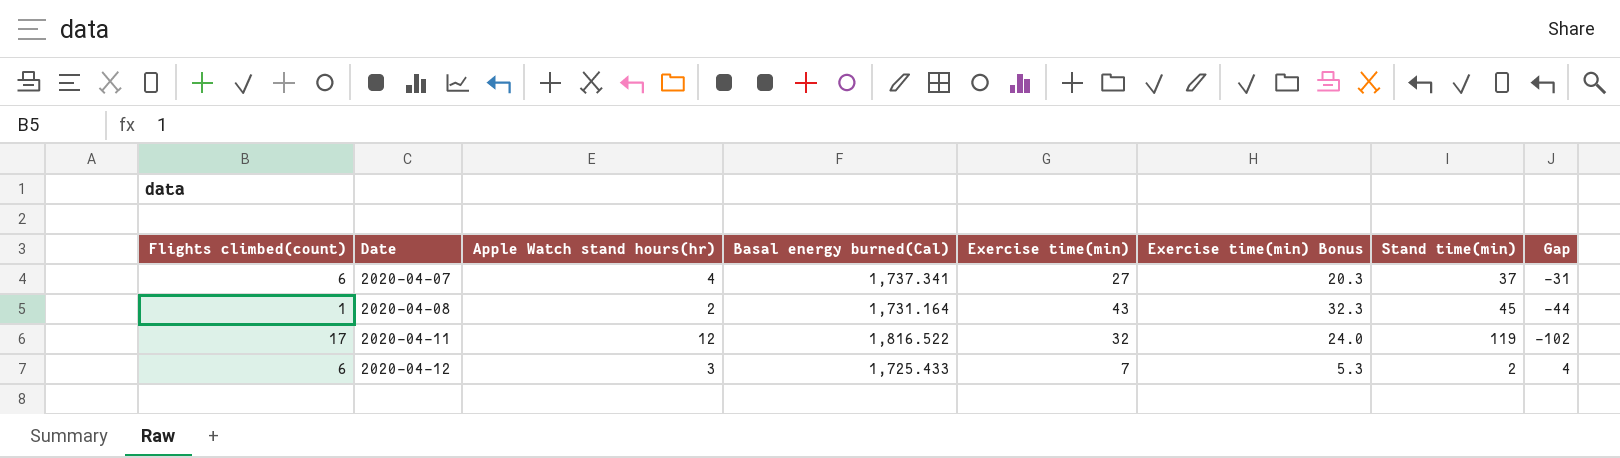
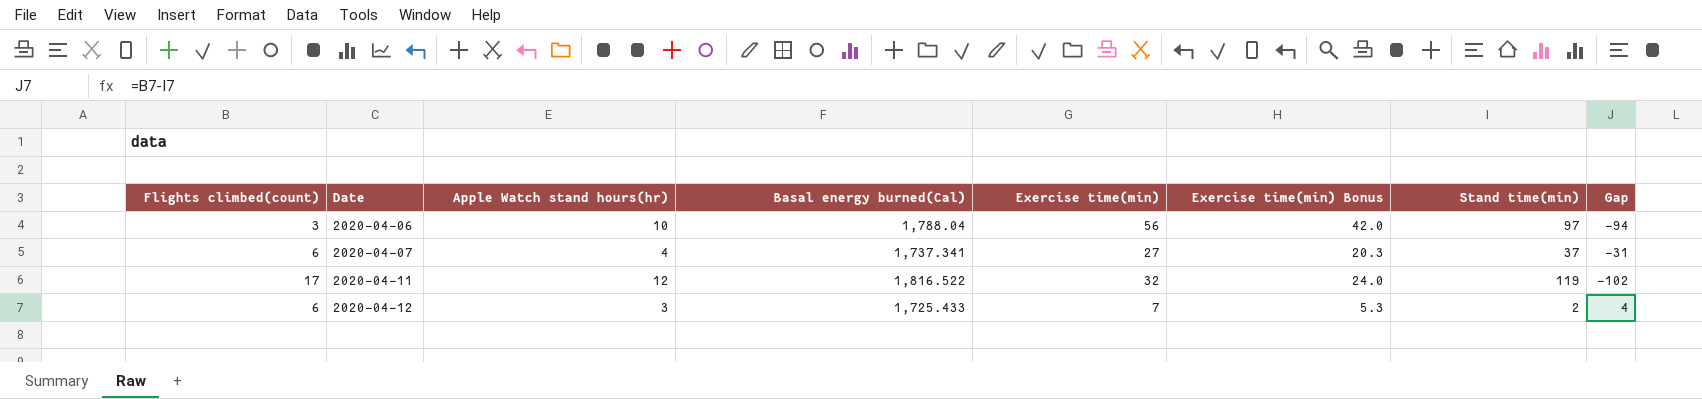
row 2020-04-08: 1 | 2 | 1,731.164 | 43 | 32.3 | 45 | -44 -> none
row 2020-04-06: none -> 3 | 10 | 1,788.04 | 56 | 42.0 | 97 | -94

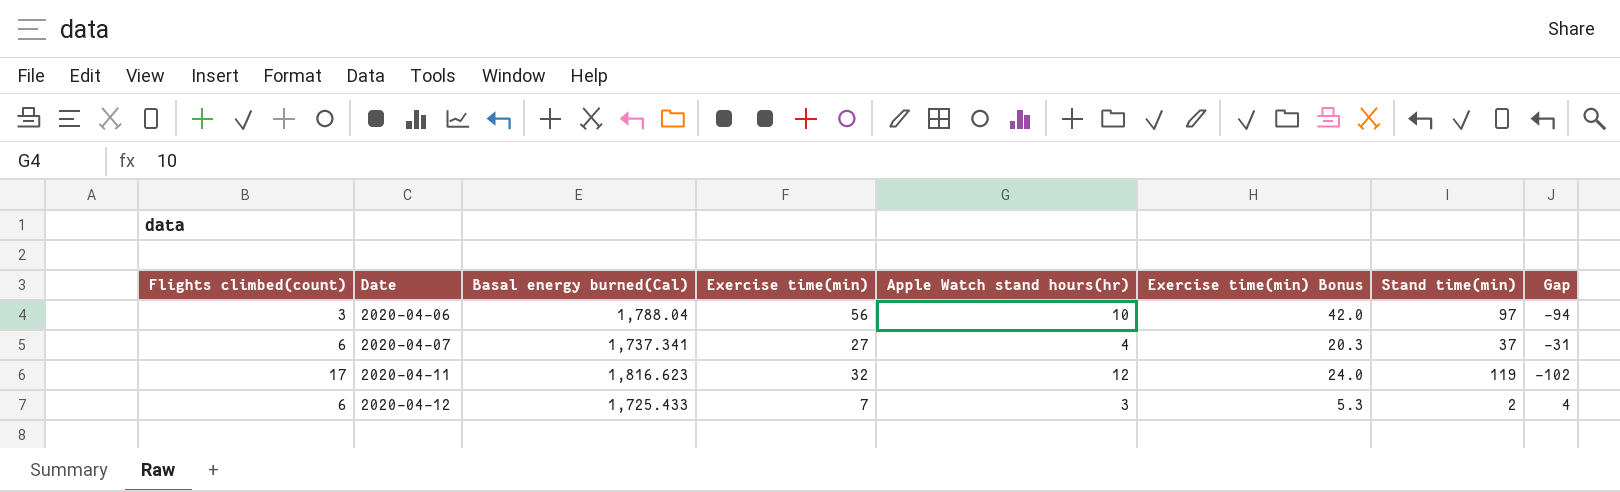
column Apple Watch stand hours(hr) | position: 3 -> 5
2020-04-11 | Basal energy burned(Cal): 1,816.522 -> 1,816.623

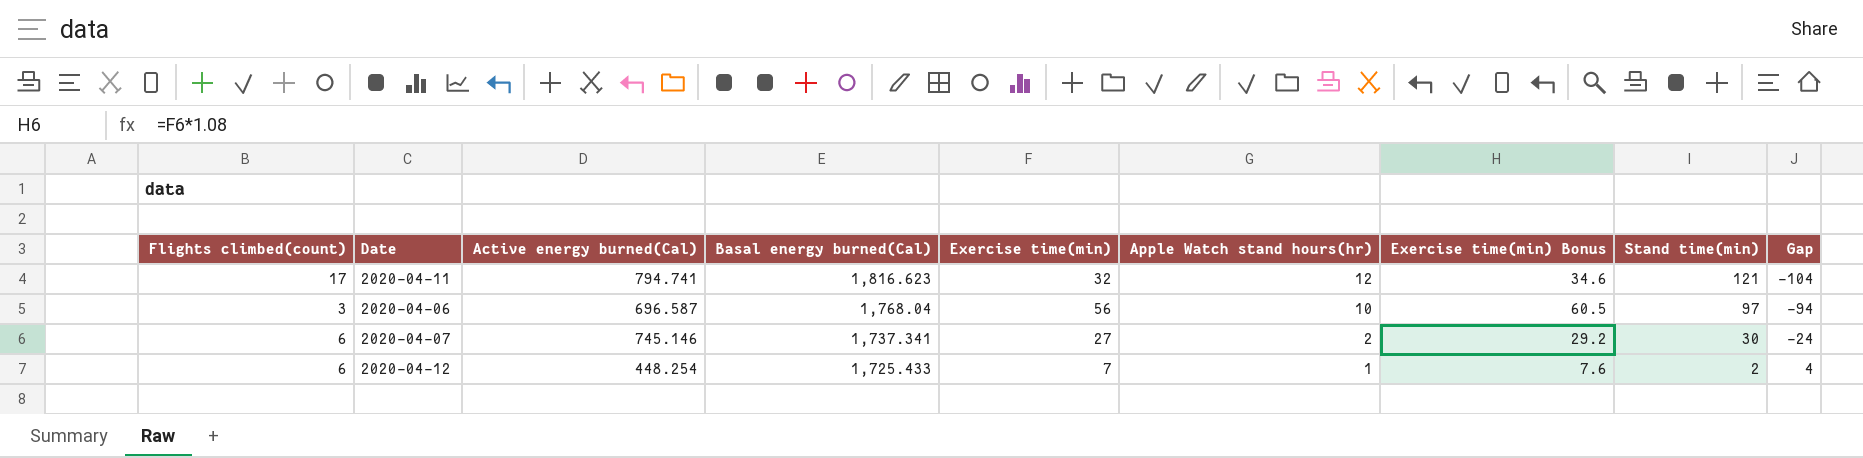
row order: Date ascending -> Basal energy burned(Cal) descending
column Active energy burned(Cal) | position: none -> 3
column Exercise time(min) Bonus | formula: [Exercise time(min)] * 0.75 -> [Exercise time(min)] * 1.08
2020-04-11 | Stand time(min): 119 -> 121
2020-04-11 | Gap: -102 -> -104
2020-04-06 | Basal energy burned(Cal): 1,788.04 -> 1,768.04
2020-04-07 | Apple Watch stand hours(hr): 4 -> 2
2020-04-07 | Stand time(min): 37 -> 30
2020-04-07 | Gap: -31 -> -24
2020-04-12 | Apple Watch stand hours(hr): 3 -> 1

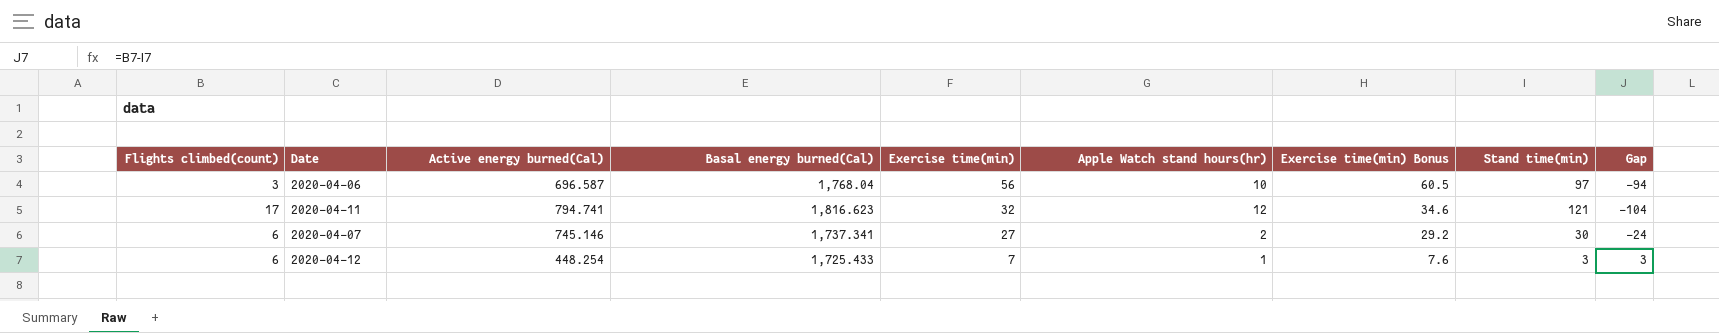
row order: Basal energy burned(Cal) descending -> Exercise time(min) descending
2020-04-12 | Stand time(min): 2 -> 3
2020-04-12 | Gap: 4 -> 3

